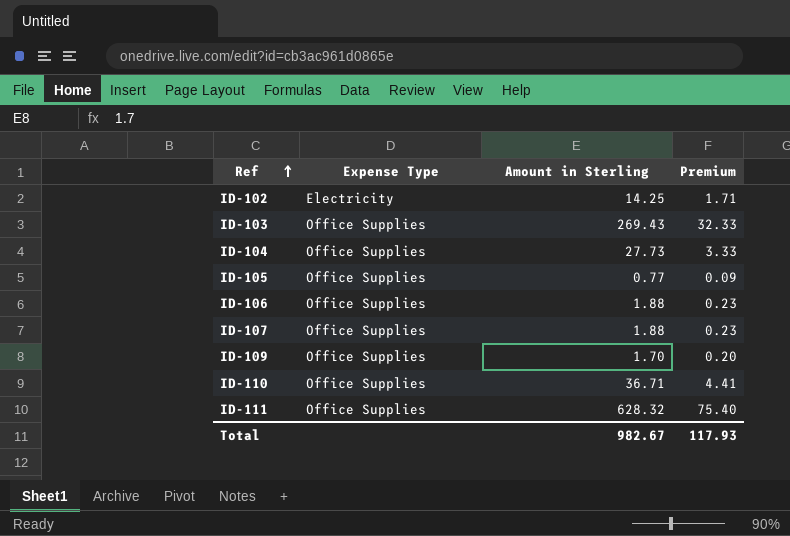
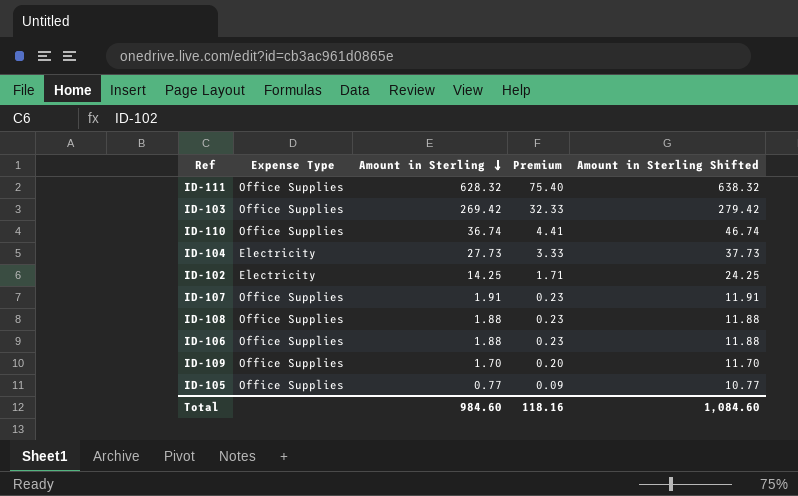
row order: Ref ascending -> Amount in Sterling descending
column Amount in Sterling Shifted | formula: none -> [Amount in Sterling] + 10
ID-103 | Amount in Sterling: 269.43 -> 269.42
ID-110 | Amount in Sterling: 36.71 -> 36.74
ID-104 | Expense Type: Office Supplies -> Electricity
ID-107 | Amount in Sterling: 1.88 -> 1.91
row ID-108: none -> Office Supplies | 1.88 | 0.23 | 11.88
Total | Amount in Sterling: 982.67 -> 984.60
Total | Premium: 117.93 -> 118.16

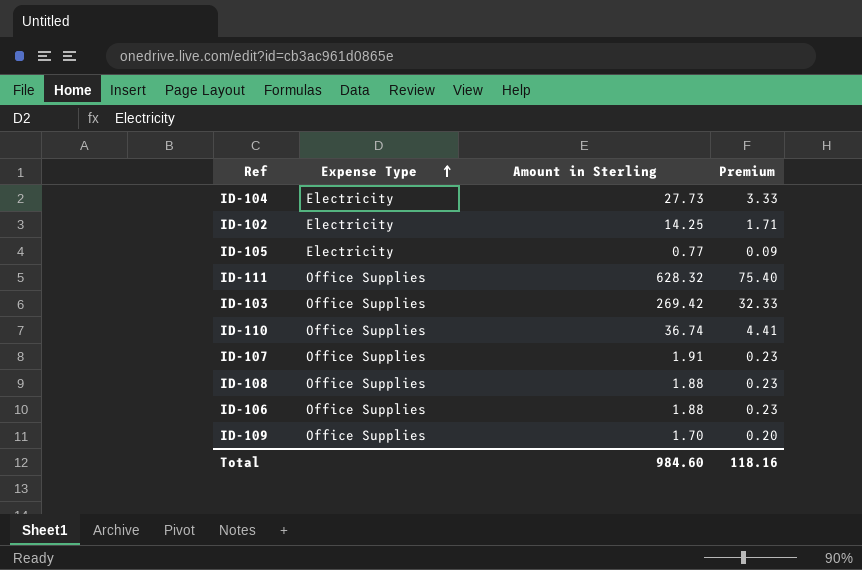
row order: Amount in Sterling descending -> Expense Type ascending
column Amount in Sterling Shifted | formula: [Amount in Sterling] + 10 -> none
ID-105 | Expense Type: Office Supplies -> Electricity

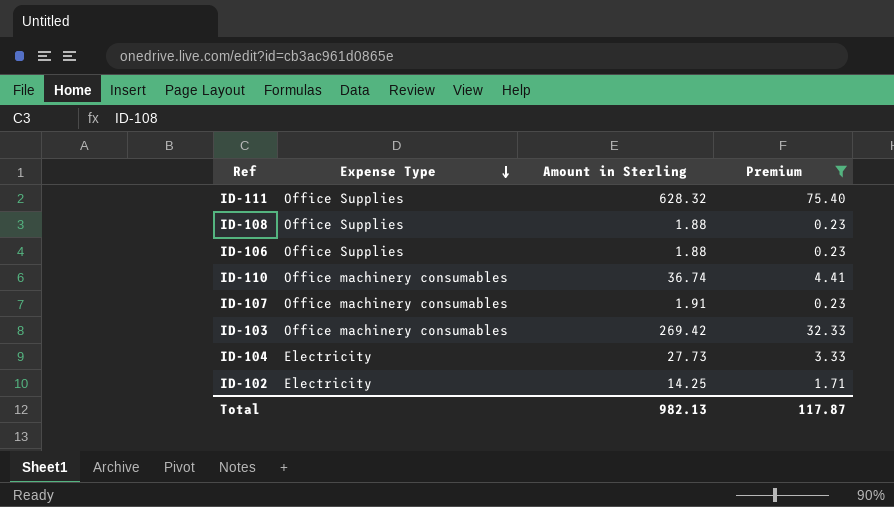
filter: none -> Premium >= 0.23
row order: Expense Type ascending -> Expense Type descending
ID-110 | Expense Type: Office Supplies -> Office machinery consumables
ID-107 | Expense Type: Office Supplies -> Office machinery consumables
ID-103 | Expense Type: Office Supplies -> Office machinery consumables
Total | Amount in Sterling: 984.60 -> 982.13
Total | Premium: 118.16 -> 117.87

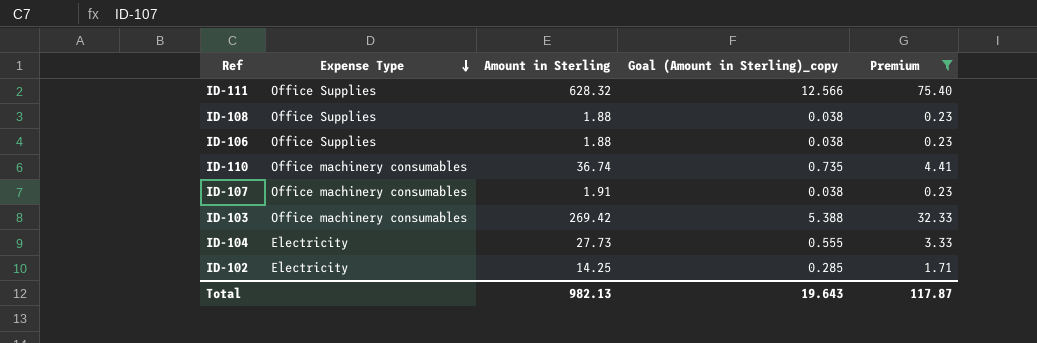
column Goal (Amount in Sterling)_copy | formula: none -> [Amount in Sterling] * 0.02

